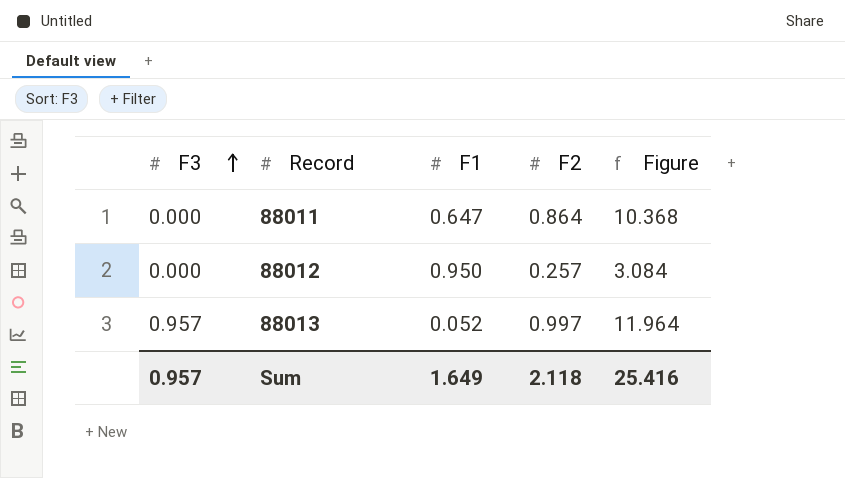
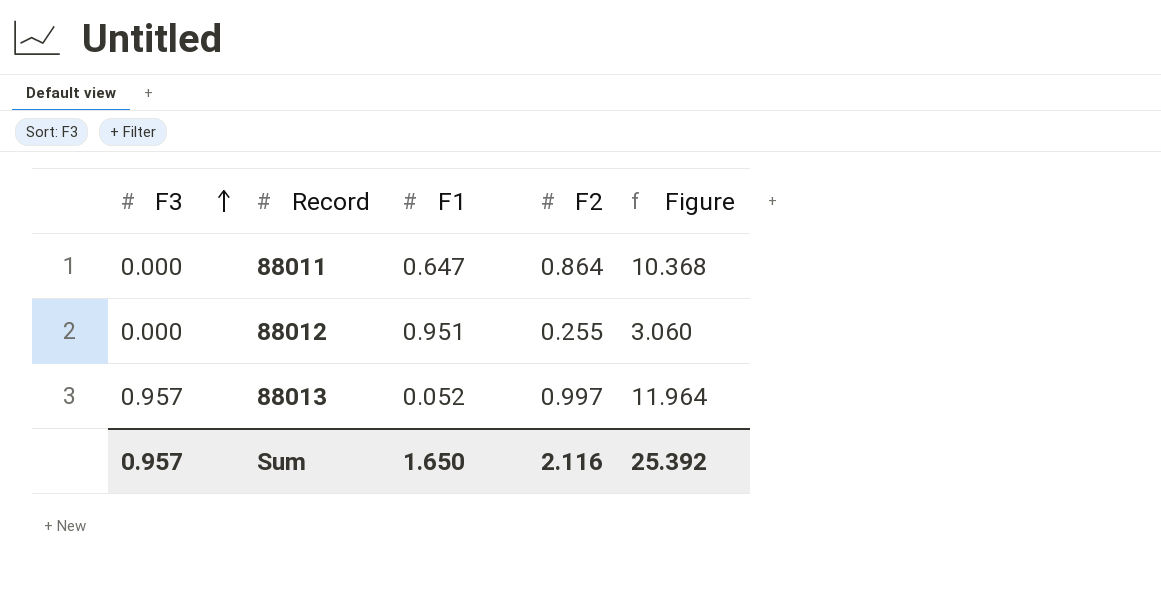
88012 | F1: 0.950 -> 0.951
88012 | F2: 0.257 -> 0.255
88012 | Figure: 3.084 -> 3.060
Sum | F1: 1.649 -> 1.650
Sum | F2: 2.118 -> 2.116
Sum | Figure: 25.416 -> 25.392

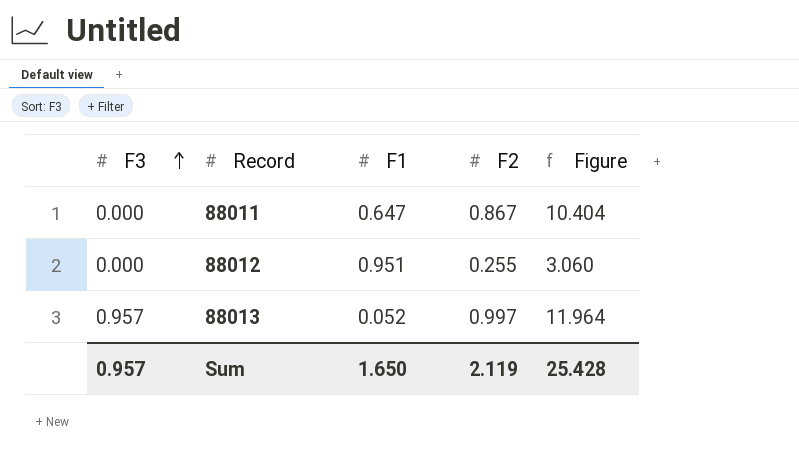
88011 | F2: 0.864 -> 0.867
88011 | Figure: 10.368 -> 10.404
Sum | F2: 2.116 -> 2.119
Sum | Figure: 25.392 -> 25.428

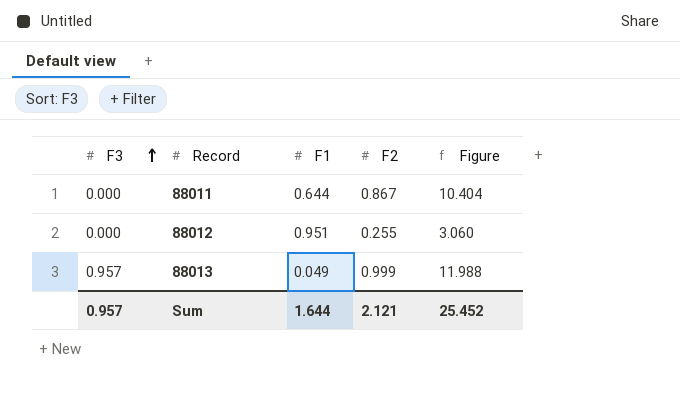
88011 | F1: 0.647 -> 0.644
88013 | F1: 0.052 -> 0.049
88013 | F2: 0.997 -> 0.999
88013 | Figure: 11.964 -> 11.988
Sum | F1: 1.650 -> 1.644
Sum | F2: 2.119 -> 2.121
Sum | Figure: 25.428 -> 25.452

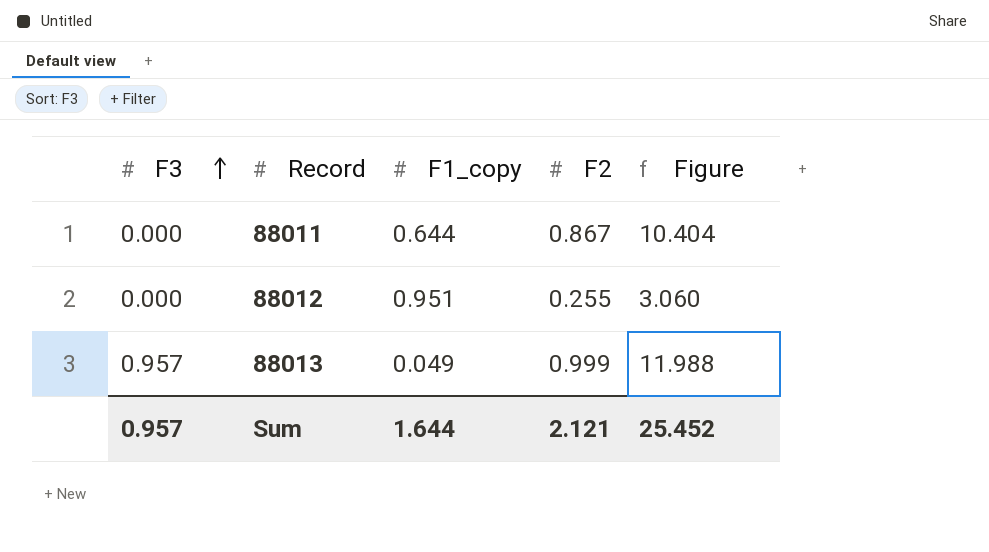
column name: F1 -> F1_copy

